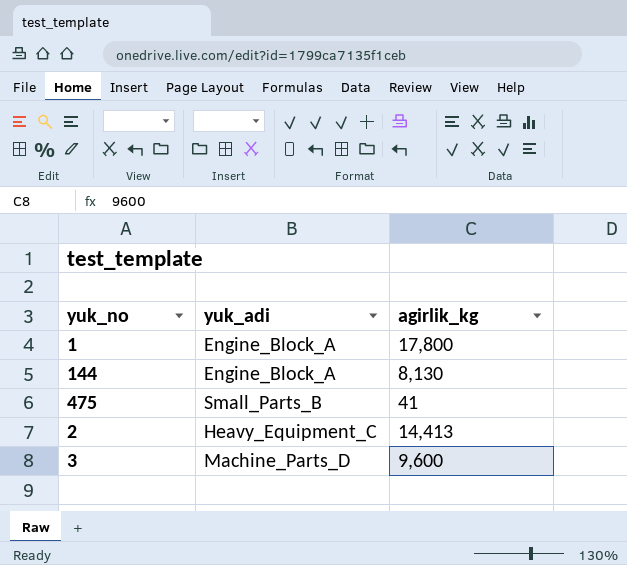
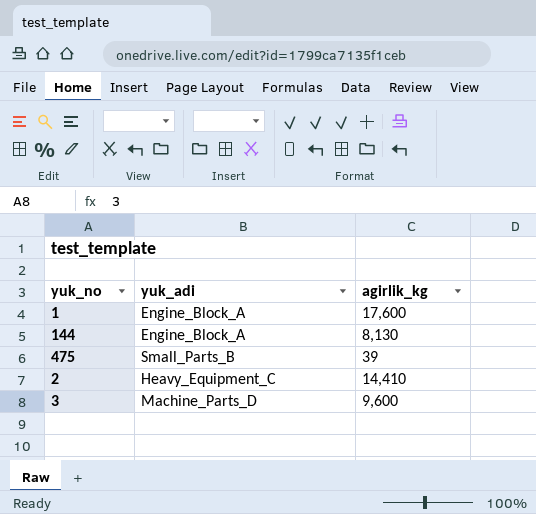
1 | agirlik_kg: 17,800 -> 17,600
475 | agirlik_kg: 41 -> 39
2 | agirlik_kg: 14,413 -> 14,410

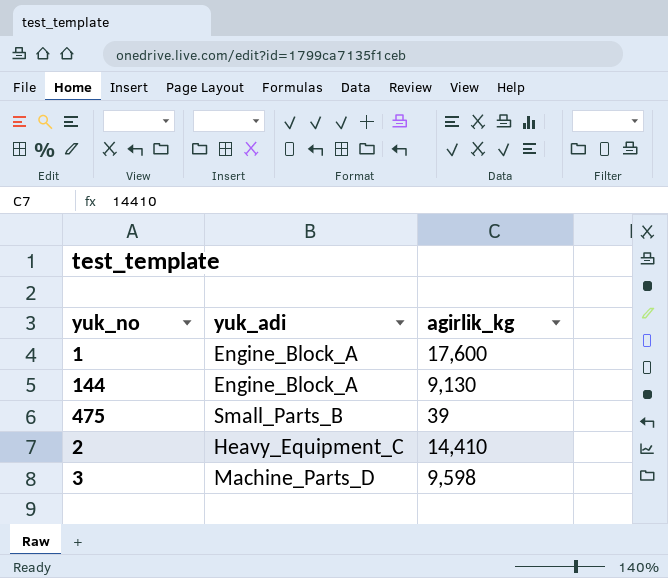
144 | agirlik_kg: 8,130 -> 9,130
3 | agirlik_kg: 9,600 -> 9,598

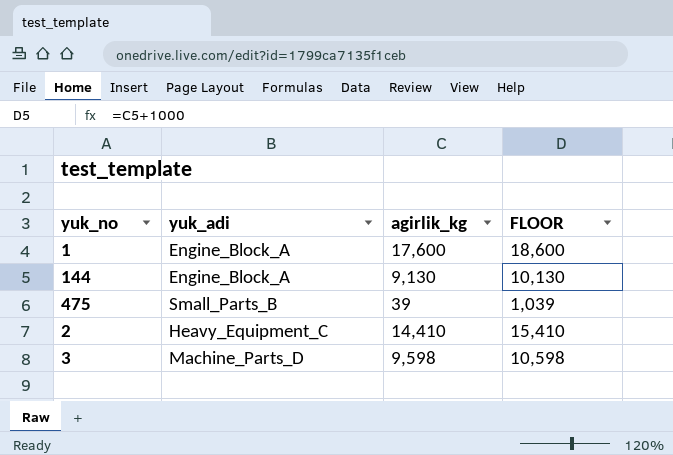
column FLOOR | formula: none -> [agirlik_kg] + 1000

